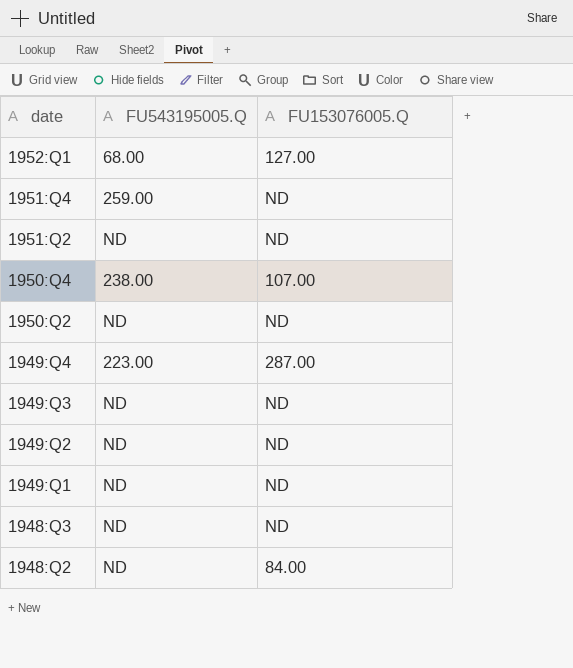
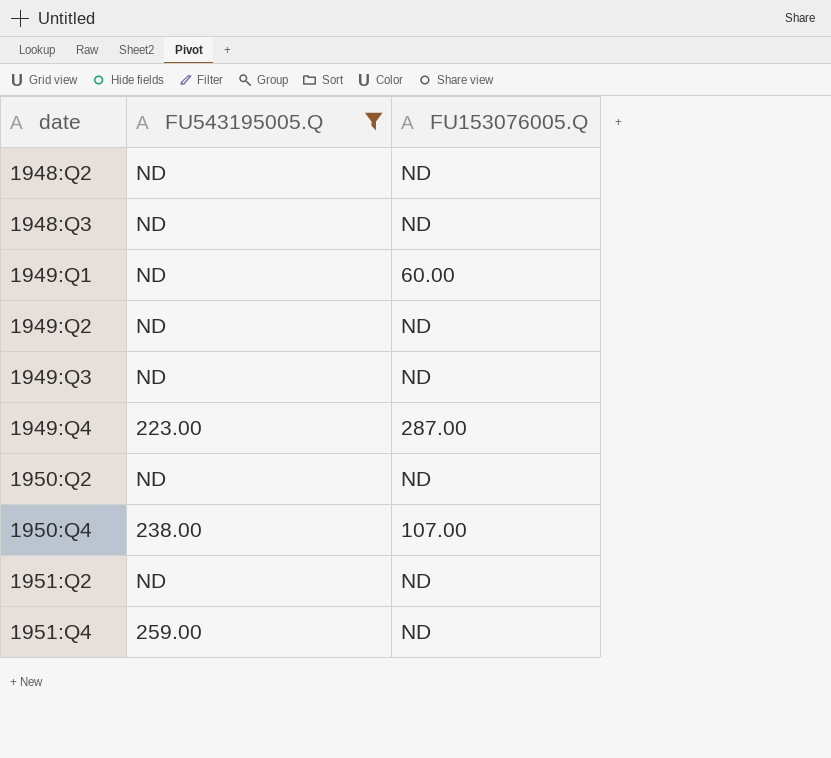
filter: none -> FU543195005.Q != 68.00
row order: date descending -> date ascending
1948:Q2 | FU153076005.Q: 84.00 -> ND
1949:Q1 | FU153076005.Q: ND -> 60.00

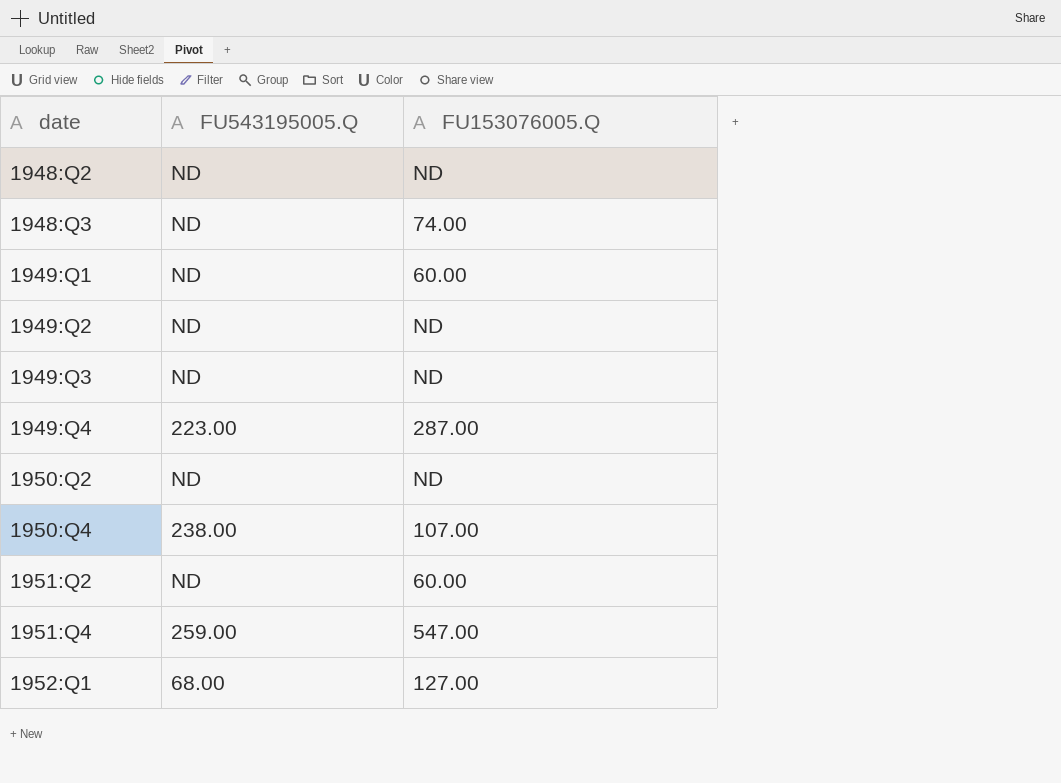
filter: FU543195005.Q != 68.00 -> none
1948:Q3 | FU153076005.Q: ND -> 74.00
1951:Q2 | FU153076005.Q: ND -> 60.00
1951:Q4 | FU153076005.Q: ND -> 547.00

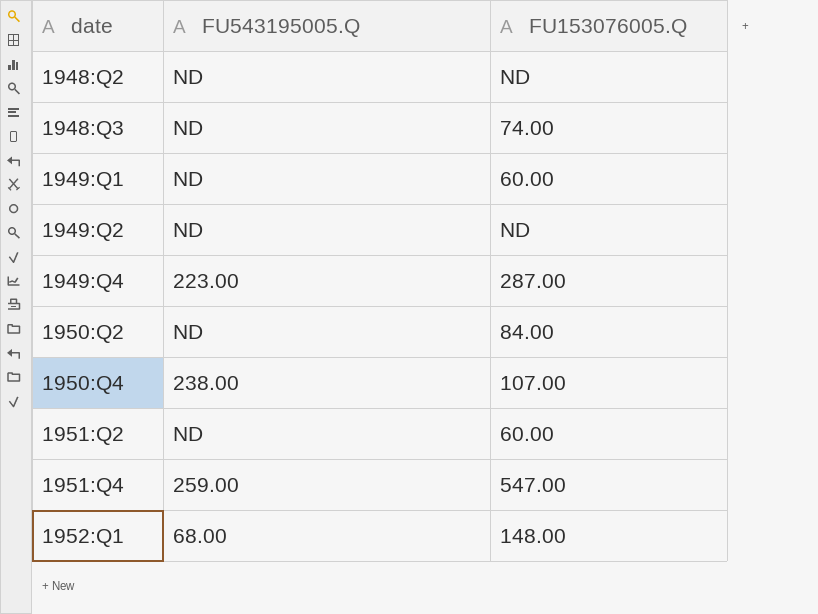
row 1949:Q3: ND | ND -> none
1950:Q2 | FU153076005.Q: ND -> 84.00
1952:Q1 | FU153076005.Q: 127.00 -> 148.00

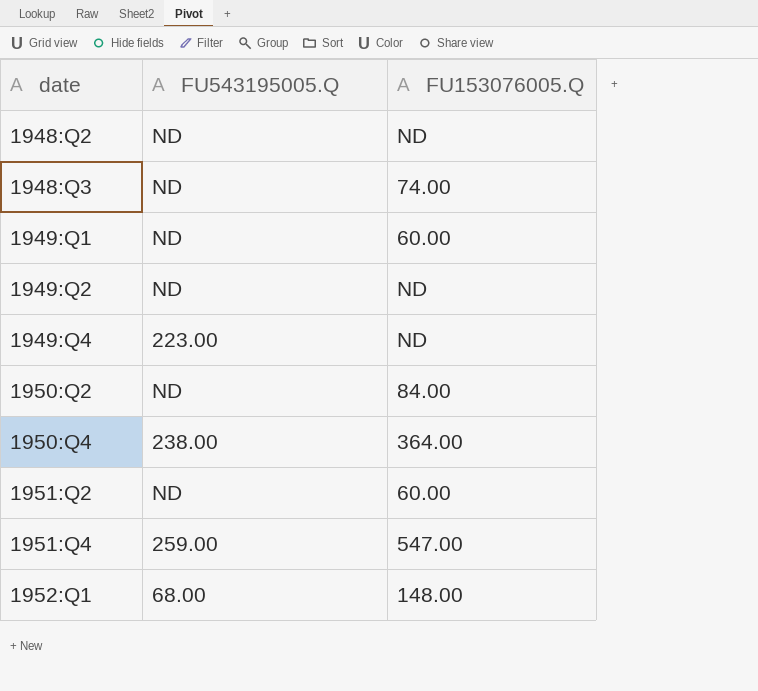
1949:Q4 | FU153076005.Q: 287.00 -> ND
1950:Q4 | FU153076005.Q: 107.00 -> 364.00

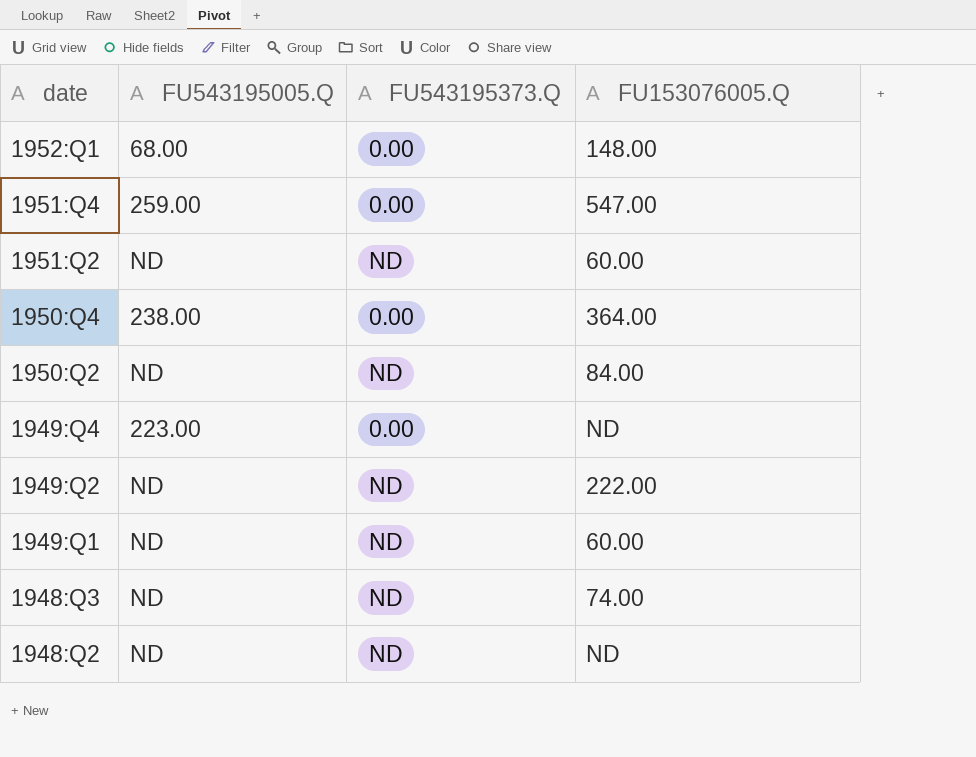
row order: date ascending -> date descending
column FU543195373.Q | position: none -> 3
1949:Q2 | FU153076005.Q: ND -> 222.00

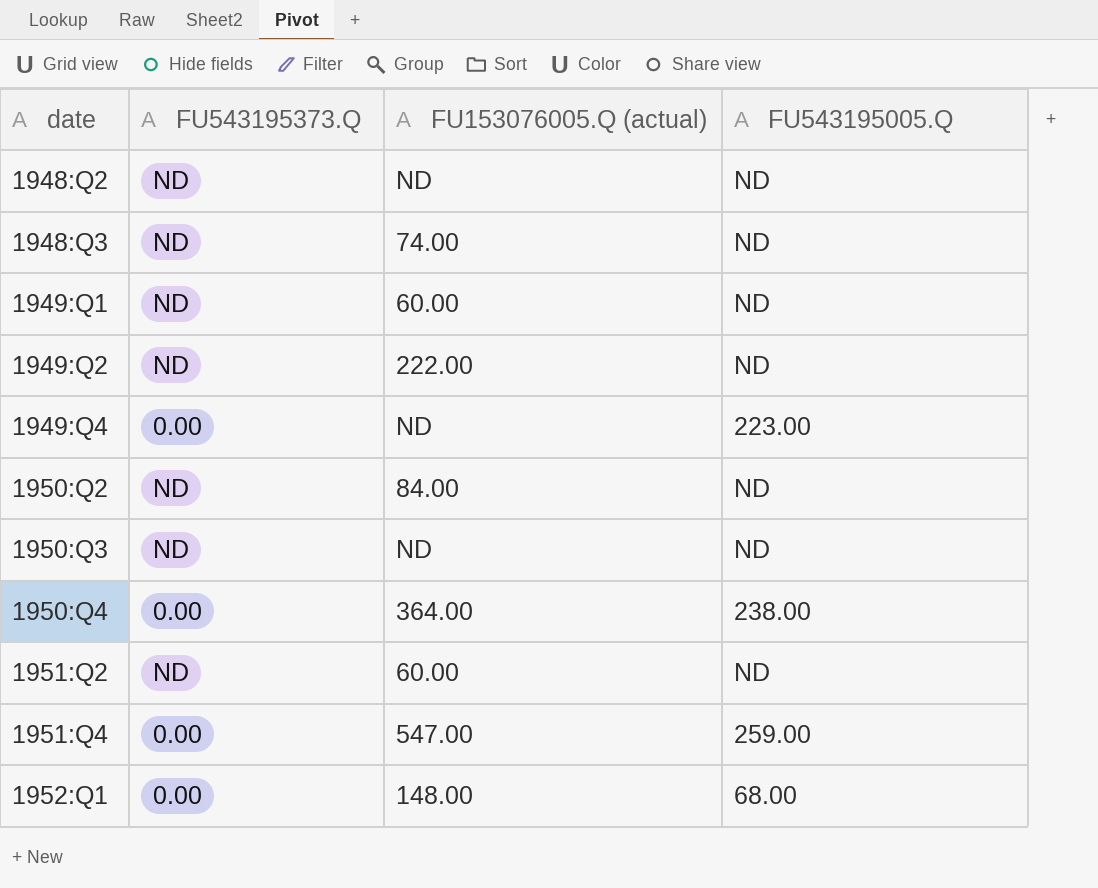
row order: date descending -> date ascending
column name: FU153076005.Q -> FU153076005.Q (actual)
column FU543195005.Q | position: 2 -> 4
row 1950:Q3: none -> ND | ND | ND

